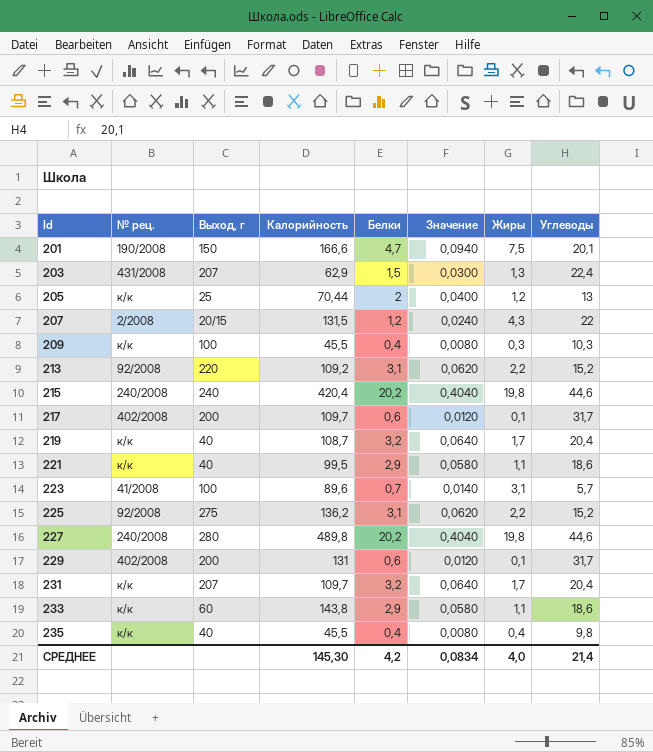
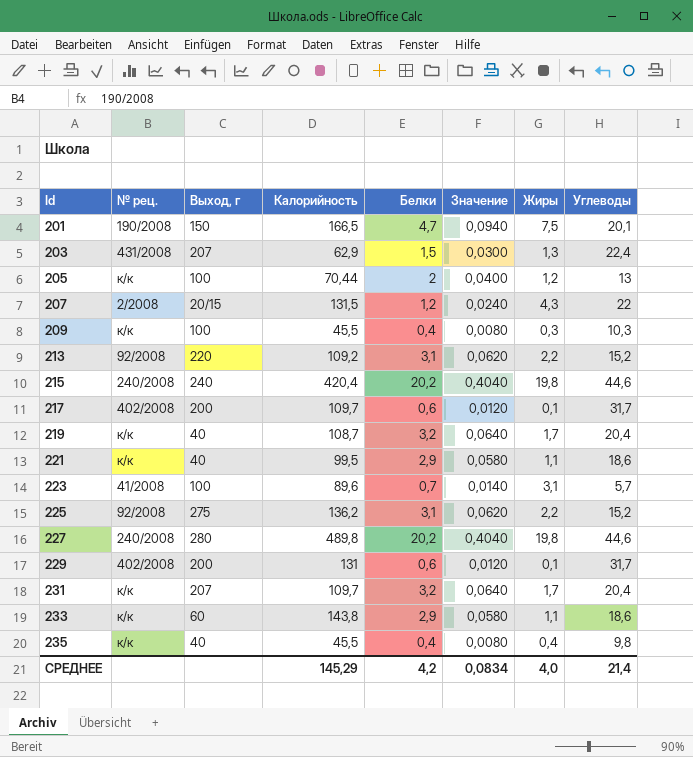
201 | Калорийность: 166,6 -> 166,5
205 | Выход, г: 25 -> 100
СРЕДНЕЕ | Калорийность: 145,30 -> 145,29

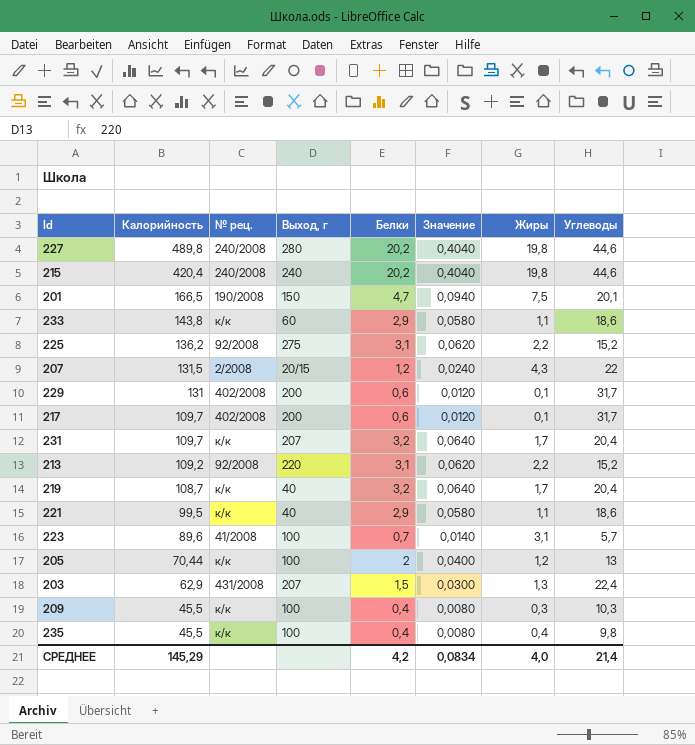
row order: Id ascending -> Калорийность descending
column Калорийность | position: 4 -> 2
235 | Выход, г: 40 -> 100

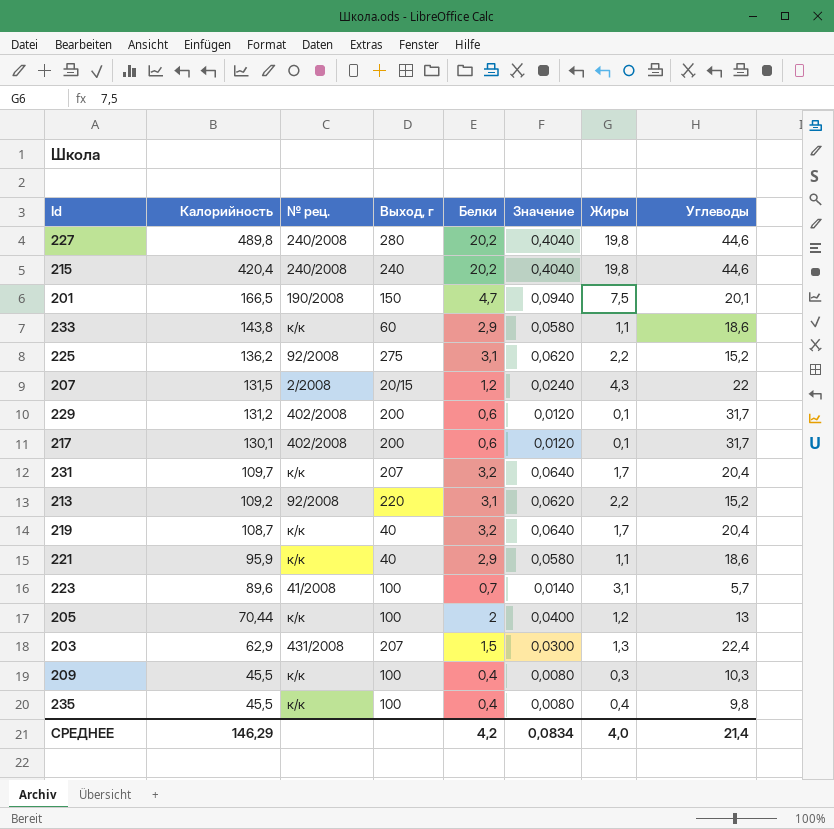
229 | Калорийность: 131 -> 131,2
217 | Калорийность: 109,7 -> 130,1
221 | Калорийность: 99,5 -> 95,9
СРЕДНЕЕ | Калорийность: 145,29 -> 146,29

